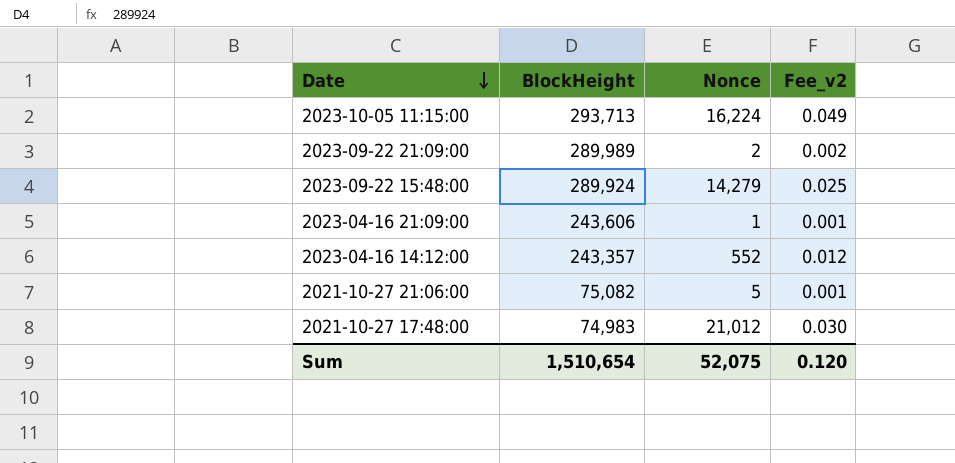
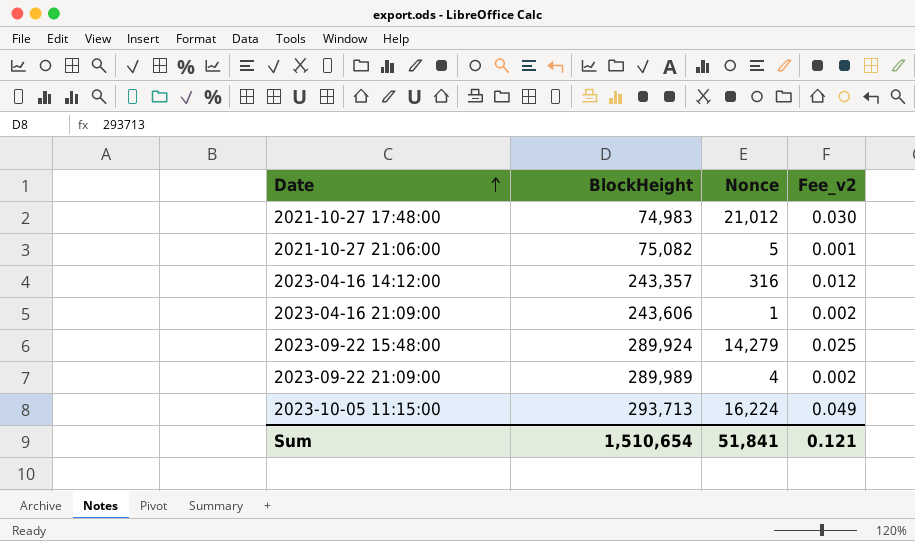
row order: Date descending -> Date ascending
2023-04-16 14:12:00 | Nonce: 552 -> 316
2023-04-16 21:09:00 | Fee_v2: 0.001 -> 0.002
2023-09-22 21:09:00 | Nonce: 2 -> 4
Sum | Nonce: 52,075 -> 51,841
Sum | Fee_v2: 0.120 -> 0.121

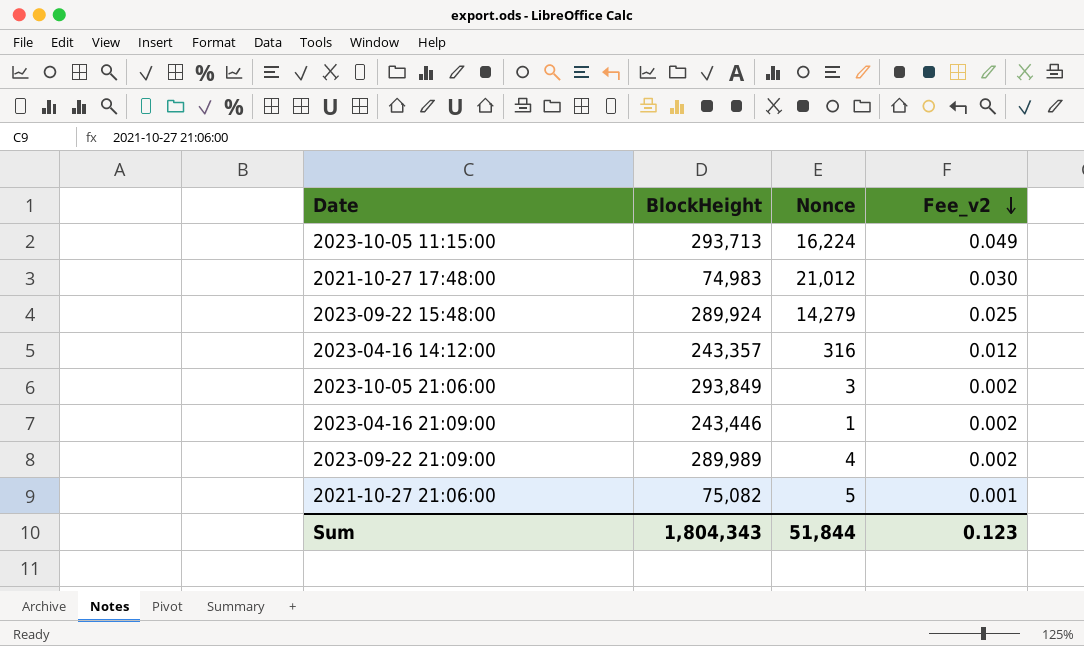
row order: Date ascending -> Fee_v2 descending
row 2023-10-05 21:06:00: none -> 293,849 | 3 | 0.002
2023-04-16 21:09:00 | BlockHeight: 243,606 -> 243,446
Sum | BlockHeight: 1,510,654 -> 1,804,343
Sum | Nonce: 51,841 -> 51,844
Sum | Fee_v2: 0.121 -> 0.123

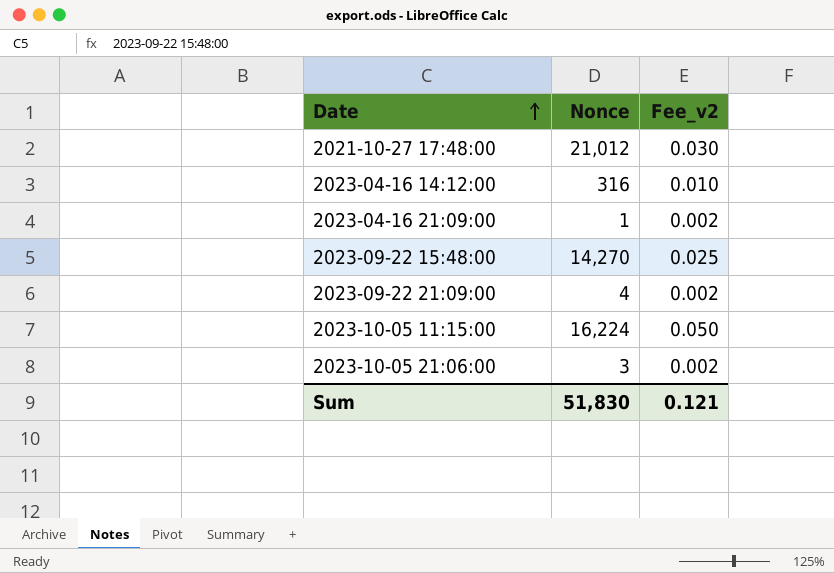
row order: Fee_v2 descending -> Date ascending
column BlockHeight | position: 2 -> none
row 2021-10-27 21:06:00: 75,082 | 5 | 0.001 -> none
2023-04-16 14:12:00 | Fee_v2: 0.012 -> 0.010
2023-09-22 15:48:00 | Nonce: 14,279 -> 14,270
2023-10-05 11:15:00 | Fee_v2: 0.049 -> 0.050
Sum | Nonce: 51,844 -> 51,830
Sum | Fee_v2: 0.123 -> 0.121

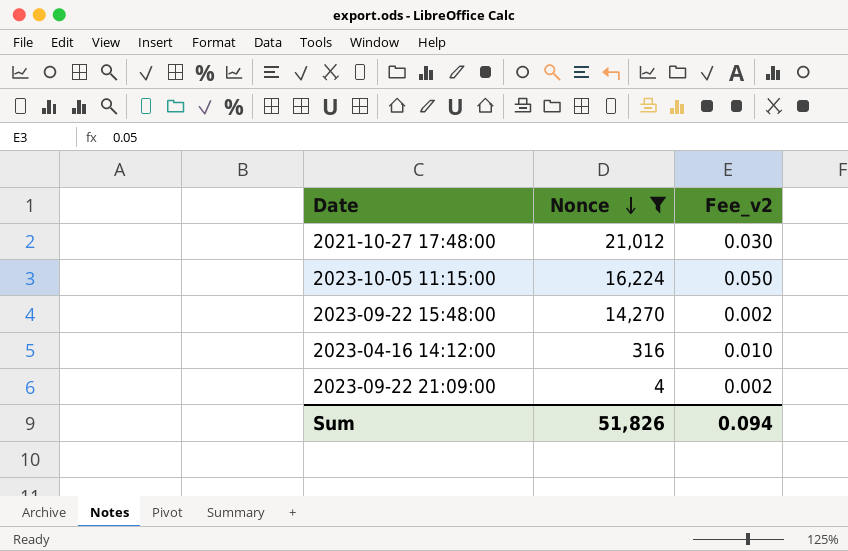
filter: none -> Nonce >= 4
row order: Date ascending -> Nonce descending
2023-09-22 15:48:00 | Fee_v2: 0.025 -> 0.002
Sum | Nonce: 51,830 -> 51,826
Sum | Fee_v2: 0.121 -> 0.094

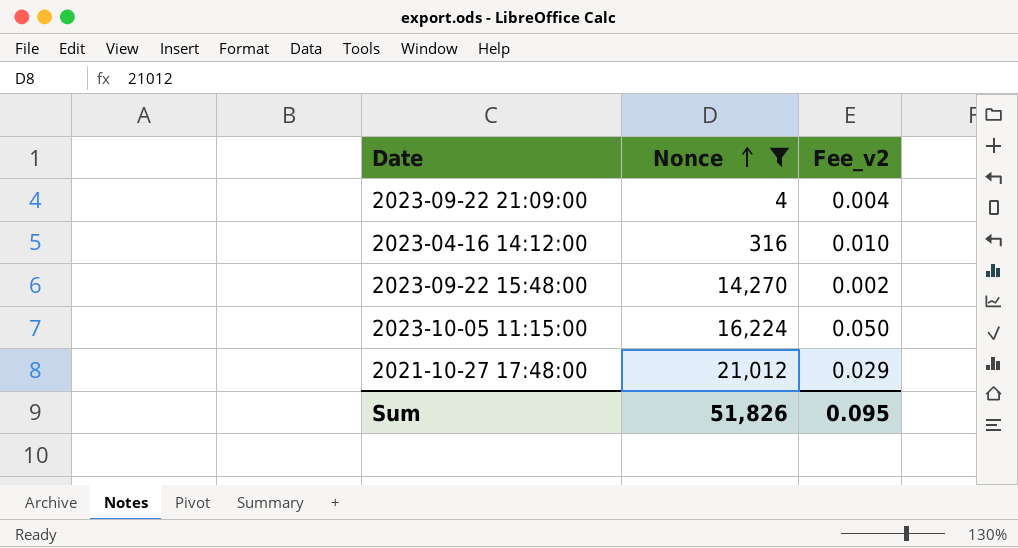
row order: Nonce descending -> Nonce ascending
2023-09-22 21:09:00 | Fee_v2: 0.002 -> 0.004
2021-10-27 17:48:00 | Fee_v2: 0.030 -> 0.029
Sum | Fee_v2: 0.094 -> 0.095

